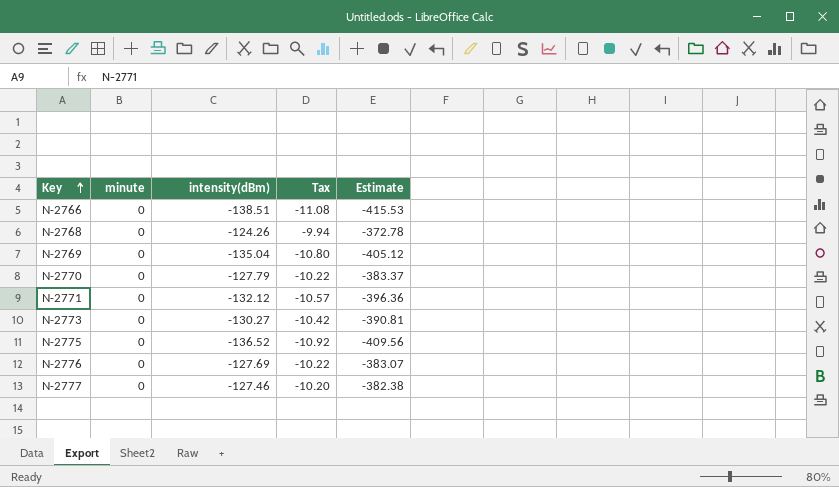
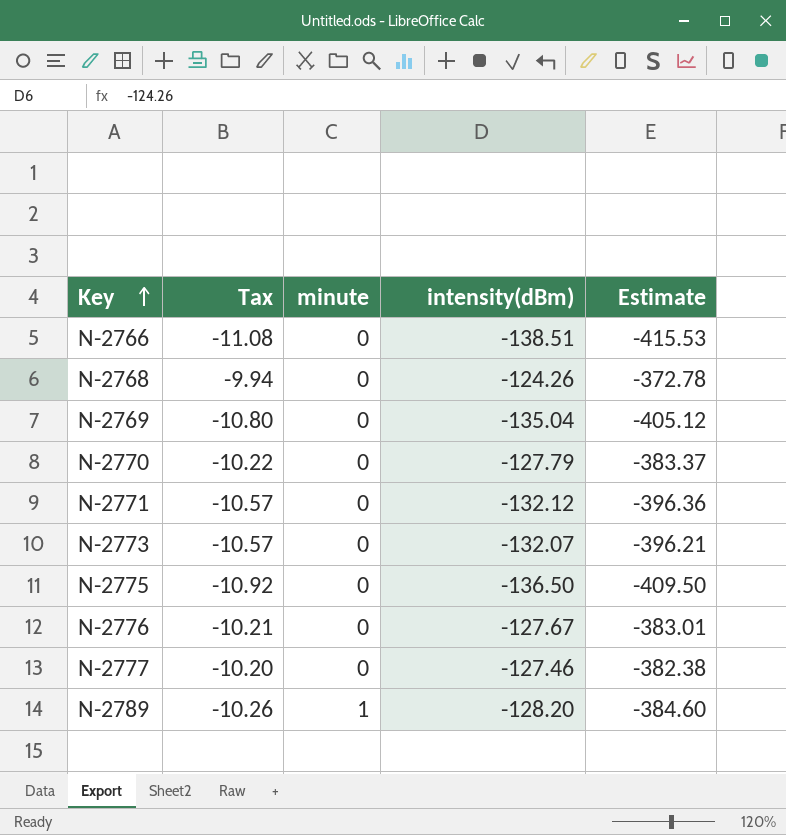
column Tax | position: 4 -> 2
N-2773 | Tax: -10.42 -> -10.57
N-2773 | intensity(dBm): -130.27 -> -132.07
N-2773 | Estimate: -390.81 -> -396.21
N-2775 | intensity(dBm): -136.52 -> -136.50
N-2775 | Estimate: -409.56 -> -409.50
N-2776 | Tax: -10.22 -> -10.21
N-2776 | intensity(dBm): -127.69 -> -127.67
N-2776 | Estimate: -383.07 -> -383.01
row N-2789: none -> -10.26 | 1 | -128.20 | -384.60

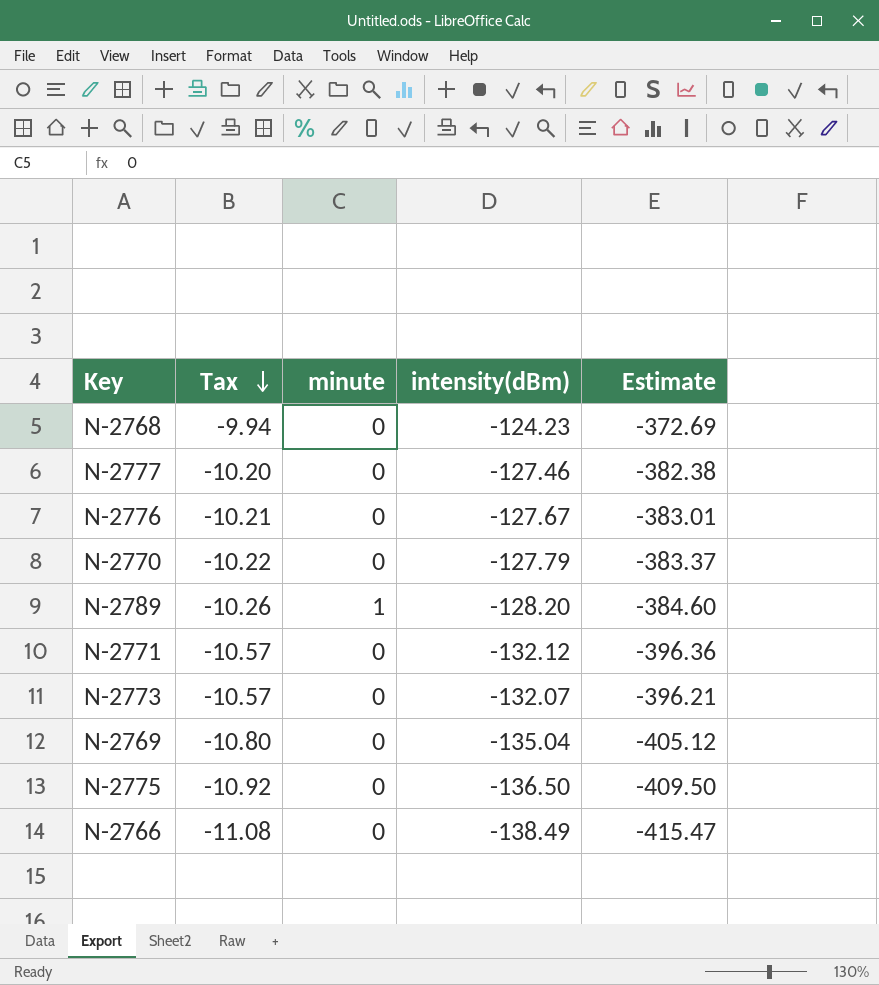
row order: Key ascending -> Tax descending
N-2768 | intensity(dBm): -124.26 -> -124.23
N-2768 | Estimate: -372.78 -> -372.69
N-2766 | intensity(dBm): -138.51 -> -138.49
N-2766 | Estimate: -415.53 -> -415.47

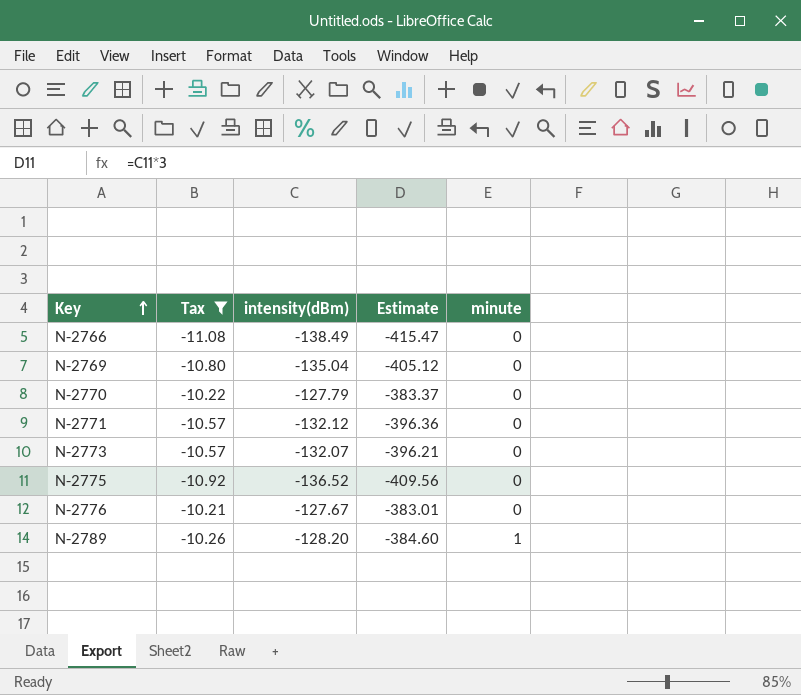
filter: none -> Tax <= -10.21
row order: Tax descending -> Key ascending
column minute | position: 3 -> 5
N-2775 | intensity(dBm): -136.50 -> -136.52
N-2775 | Estimate: -409.50 -> -409.56

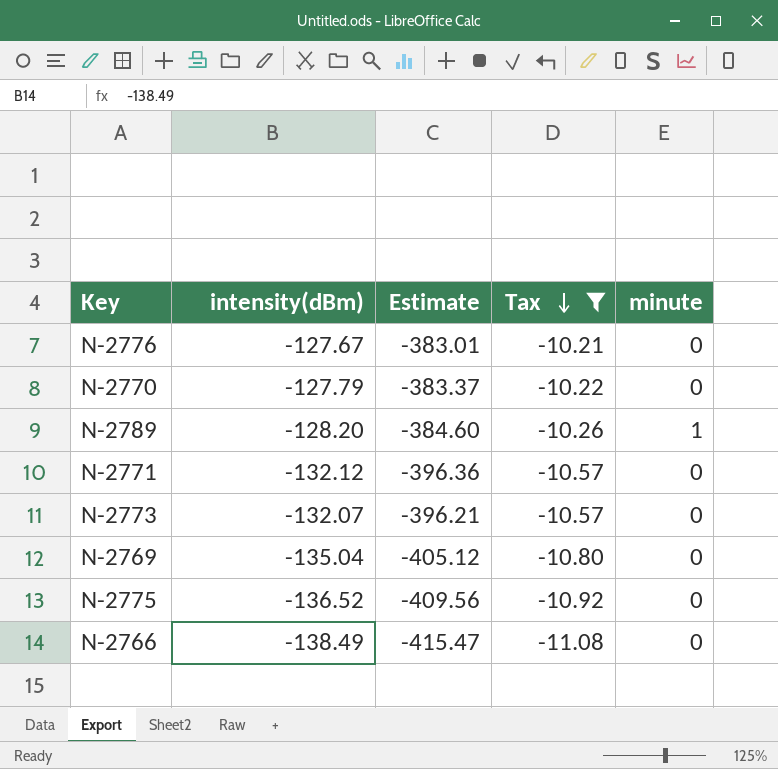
row order: Key ascending -> Tax descending
column Tax | position: 2 -> 4

